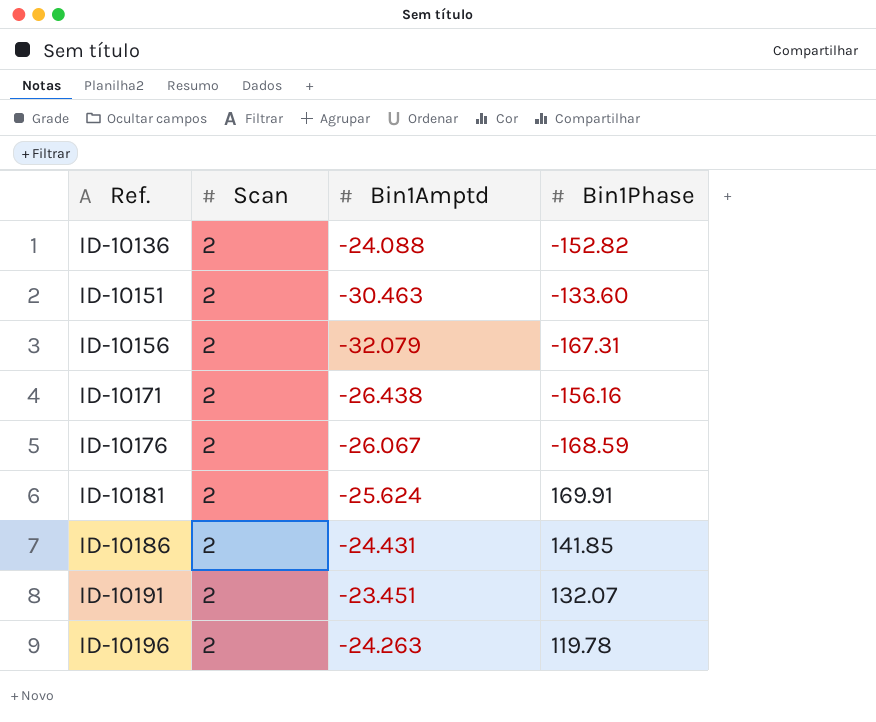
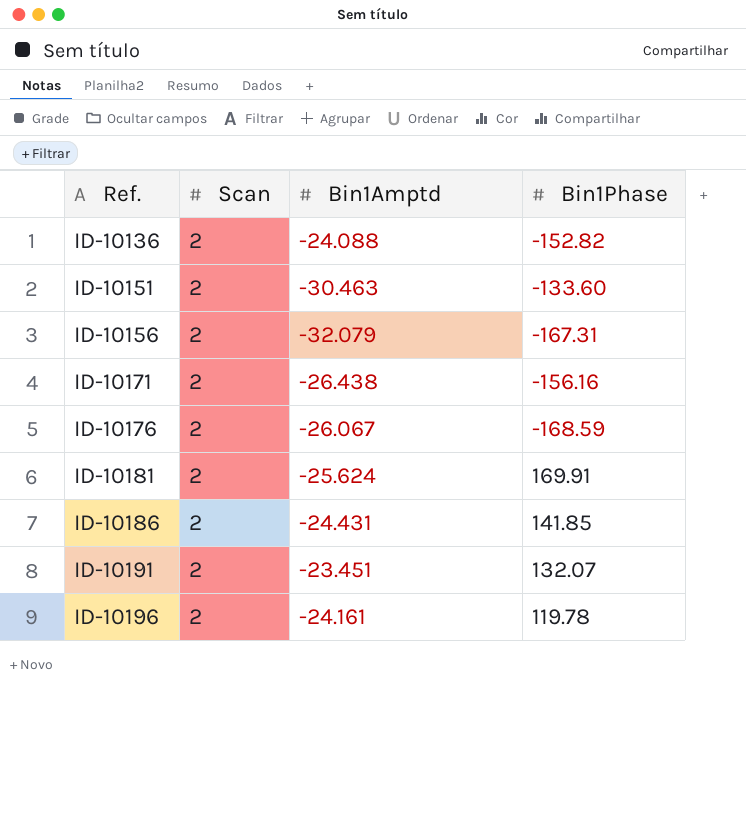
ID-10196 | Bin1Amptd: -24.263 -> -24.161

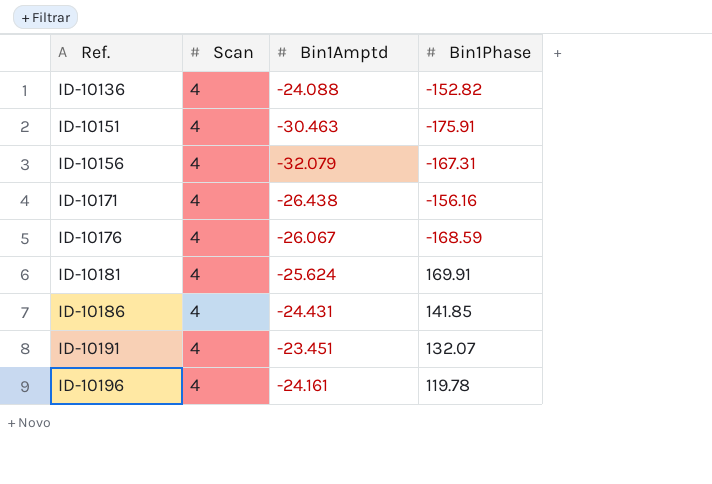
ID-10136 | Scan: 2 -> 4
ID-10151 | Scan: 2 -> 4
ID-10151 | Bin1Phase: -133.60 -> -175.91
ID-10156 | Scan: 2 -> 4
ID-10171 | Scan: 2 -> 4
ID-10176 | Scan: 2 -> 4
ID-10181 | Scan: 2 -> 4
ID-10186 | Scan: 2 -> 4
ID-10191 | Scan: 2 -> 4
ID-10196 | Scan: 2 -> 4

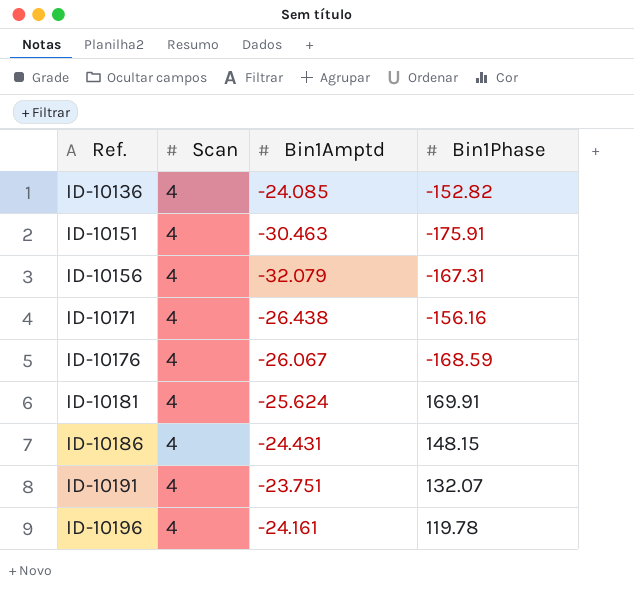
ID-10136 | Bin1Amptd: -24.088 -> -24.085
ID-10186 | Bin1Phase: 141.85 -> 148.15
ID-10191 | Bin1Amptd: -23.451 -> -23.751

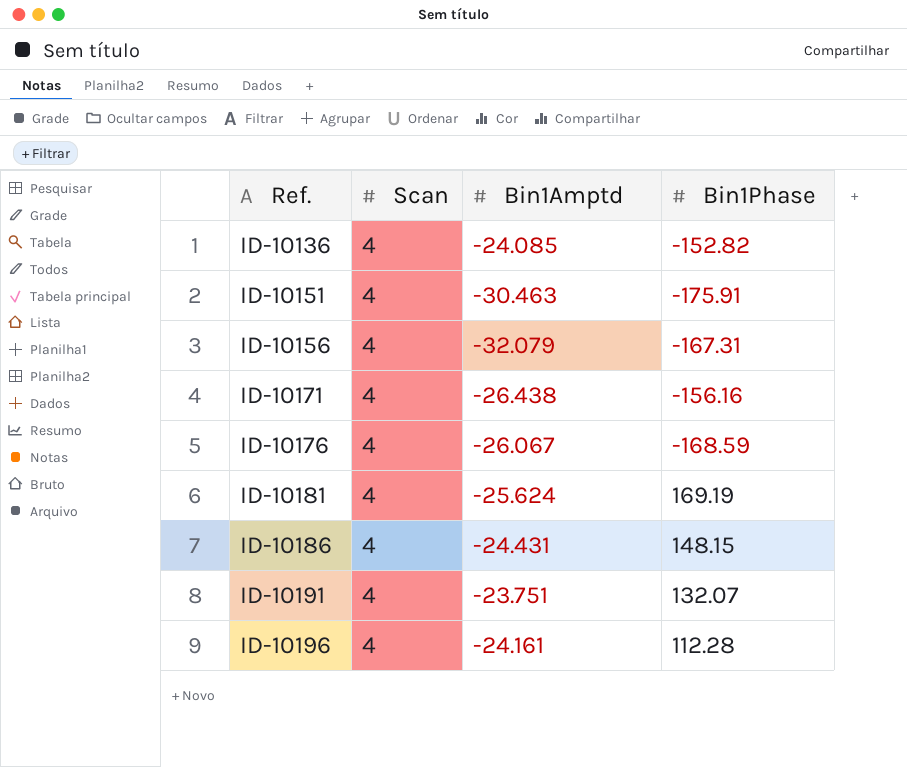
ID-10181 | Bin1Phase: 169.91 -> 169.19
ID-10196 | Bin1Phase: 119.78 -> 112.28

